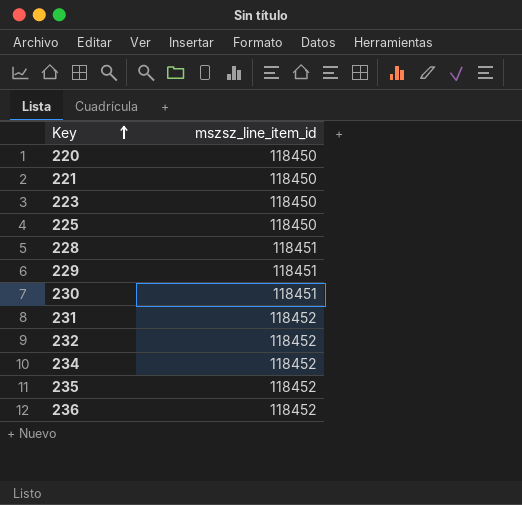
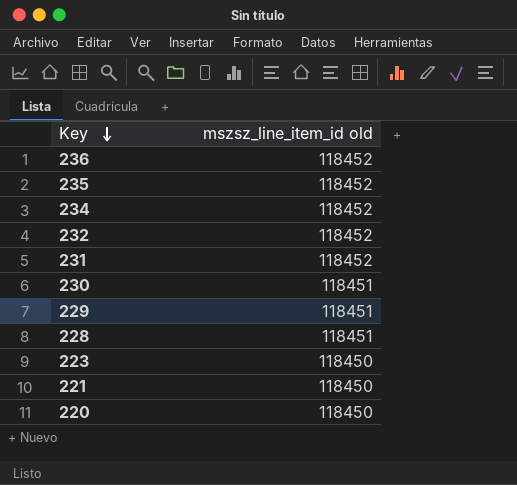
row order: Key ascending -> Key descending
column name: mszsz_line_item_id -> mszsz_line_item_id old
row 225: 118450 -> none

